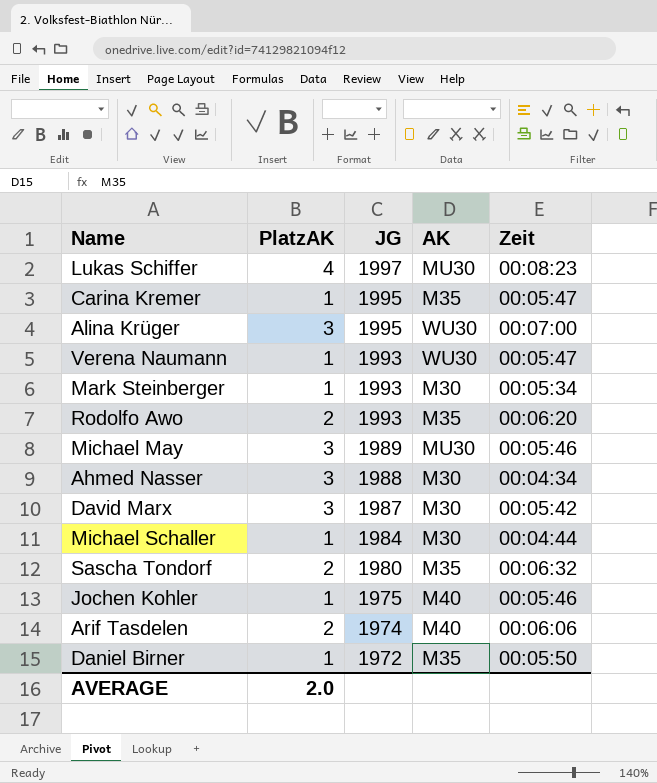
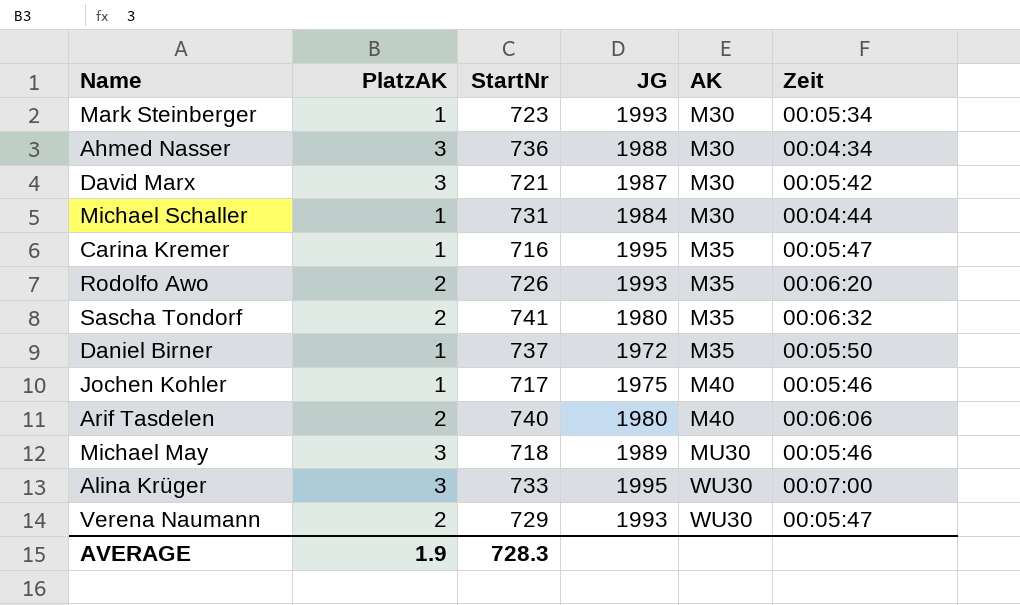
row order: JG descending -> AK ascending
column StartNr | position: none -> 3
row Lukas Schiffer: 4 | 1997 | MU30 | 00:08:23 -> none
Arif Tasdelen | JG: 1974 -> 1980
Verena Naumann | PlatzAK: 1 -> 2
AVERAGE | PlatzAK: 2.0 -> 1.9

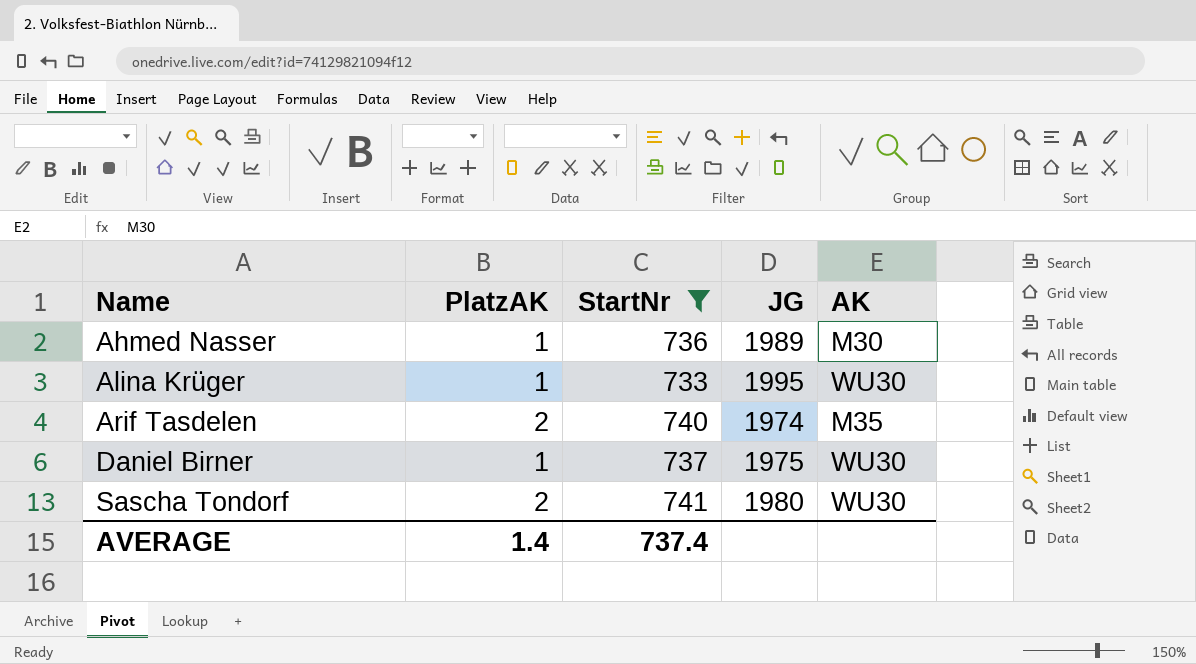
filter: none -> StartNr >= 733
row order: AK ascending -> Name ascending
column Zeit | position: 6 -> none
Ahmed Nasser | PlatzAK: 3 -> 1
Ahmed Nasser | JG: 1988 -> 1989
Alina Krüger | PlatzAK: 3 -> 1
Arif Tasdelen | JG: 1980 -> 1974
Arif Tasdelen | AK: M40 -> M35
Daniel Birner | JG: 1972 -> 1975
Daniel Birner | AK: M35 -> WU30
Sascha Tondorf | AK: M35 -> WU30
AVERAGE | PlatzAK: 1.9 -> 1.4
AVERAGE | StartNr: 728.3 -> 737.4

